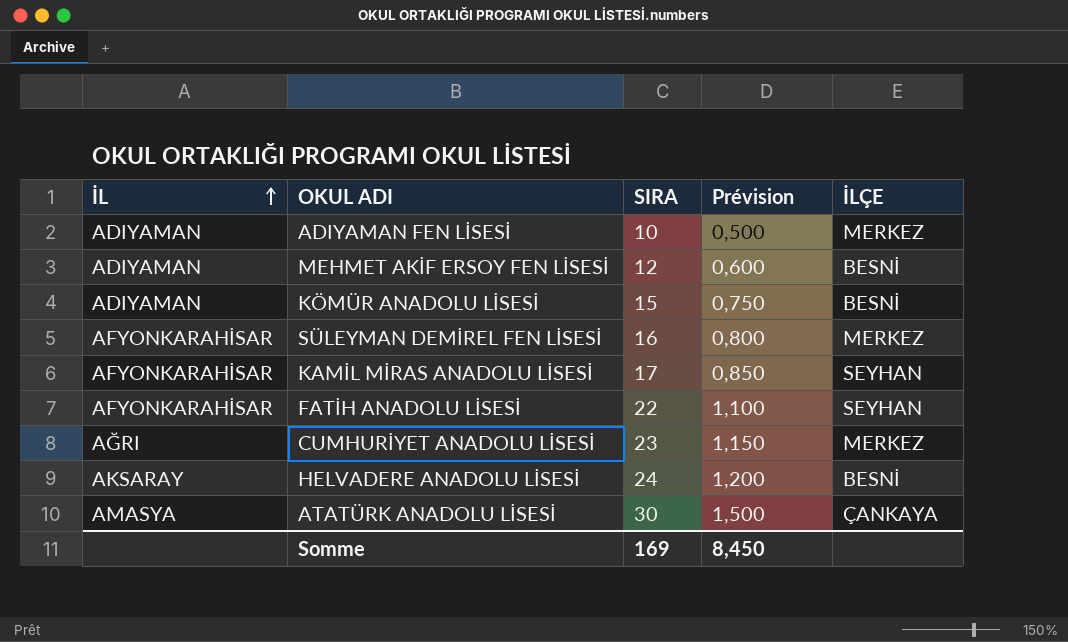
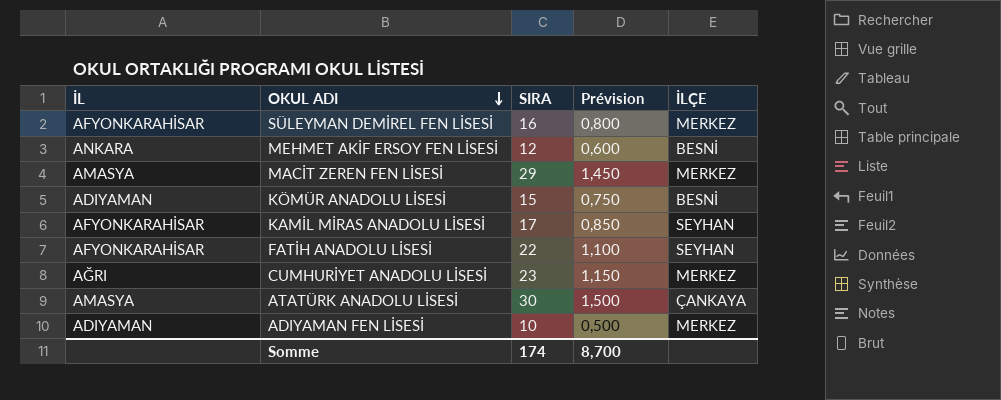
row order: İL ascending -> OKUL ADI descending
row HELVADERE ANADOLU LİSESİ: AKSARAY | 24 | 1,200 | BESNİ -> none
MEHMET AKİF ERSOY FEN LİSESİ | İL: ADIYAMAN -> ANKARA
row MACİT ZEREN FEN LİSESİ: none -> AMASYA | 29 | 1,450 | MERKEZ
Somme | SIRA: 169 -> 174
Somme | Prévision: 8,450 -> 8,700

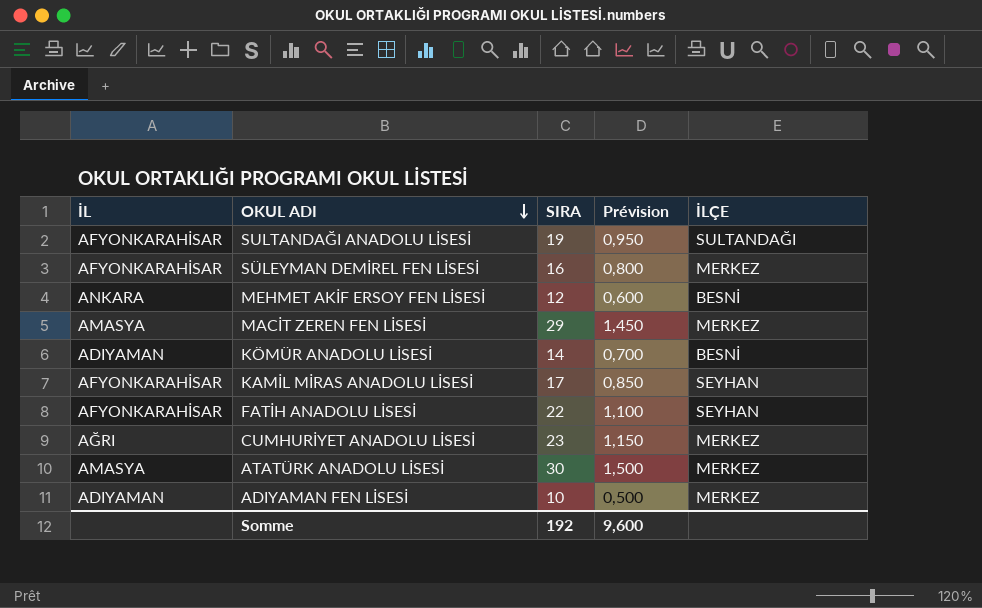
row SULTANDAĞI ANADOLU LİSESİ: none -> AFYONKARAHİSAR | 19 | 0,950 | SULTANDAĞI
KÖMÜR ANADOLU LİSESİ | SIRA: 15 -> 14
KÖMÜR ANADOLU LİSESİ | Prévision: 0,750 -> 0,700
ATATÜRK ANADOLU LİSESİ | İLÇE: ÇANKAYA -> MERKEZ
Somme | SIRA: 174 -> 192
Somme | Prévision: 8,700 -> 9,600

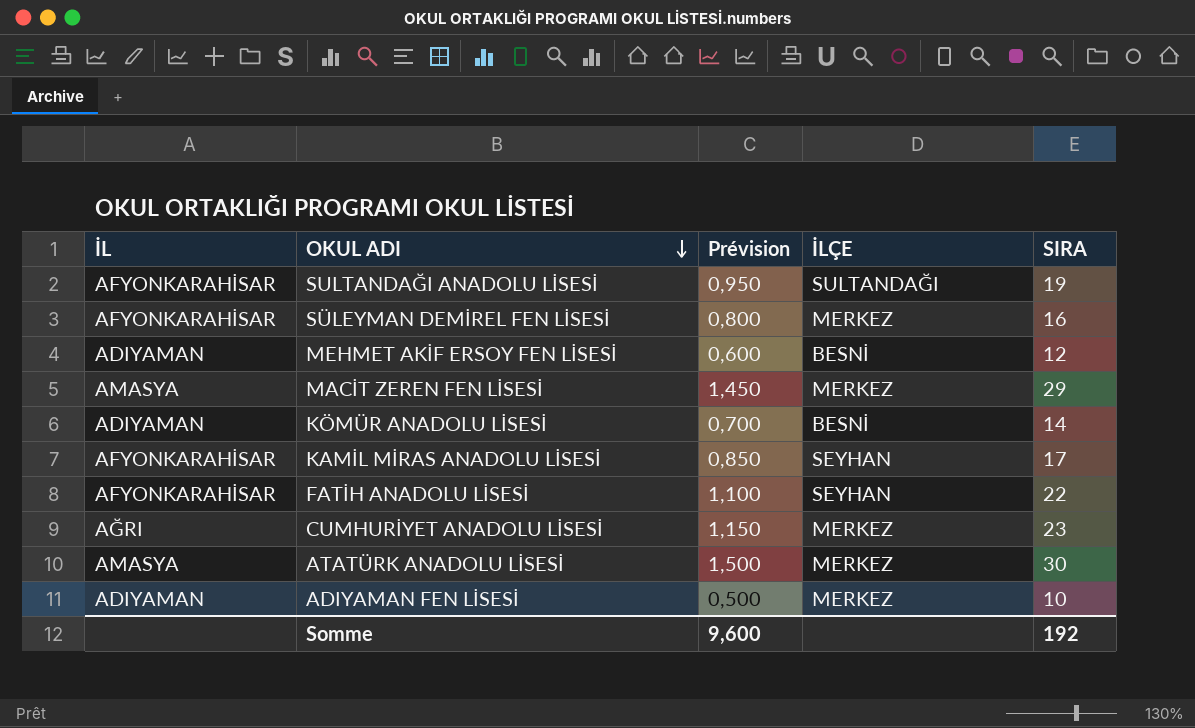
column SIRA | position: 3 -> 5
MEHMET AKİF ERSOY FEN LİSESİ | İL: ANKARA -> ADIYAMAN

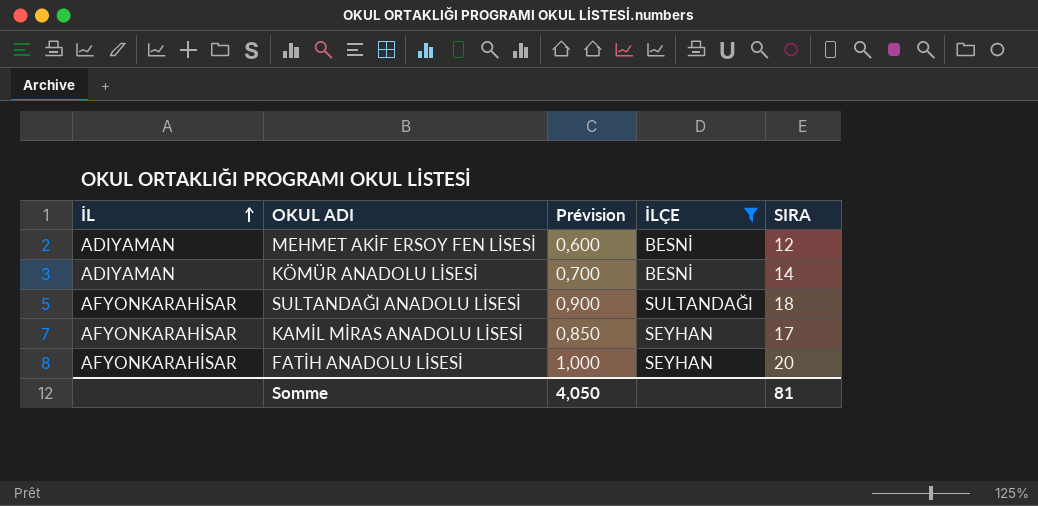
filter: none -> İLÇE != MERKEZ
row order: OKUL ADI descending -> İL ascending
SULTANDAĞI ANADOLU LİSESİ | Prévision: 0,950 -> 0,900
SULTANDAĞI ANADOLU LİSESİ | SIRA: 19 -> 18
FATİH ANADOLU LİSESİ | Prévision: 1,100 -> 1,000
FATİH ANADOLU LİSESİ | SIRA: 22 -> 20
Somme | Prévision: 9,600 -> 4,050
Somme | SIRA: 192 -> 81

